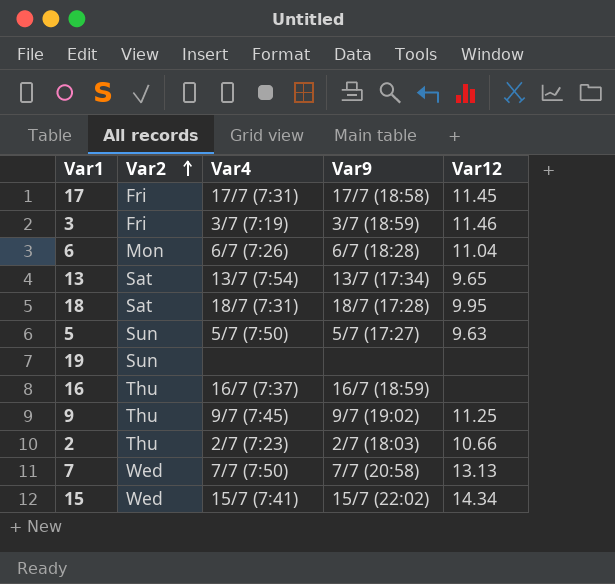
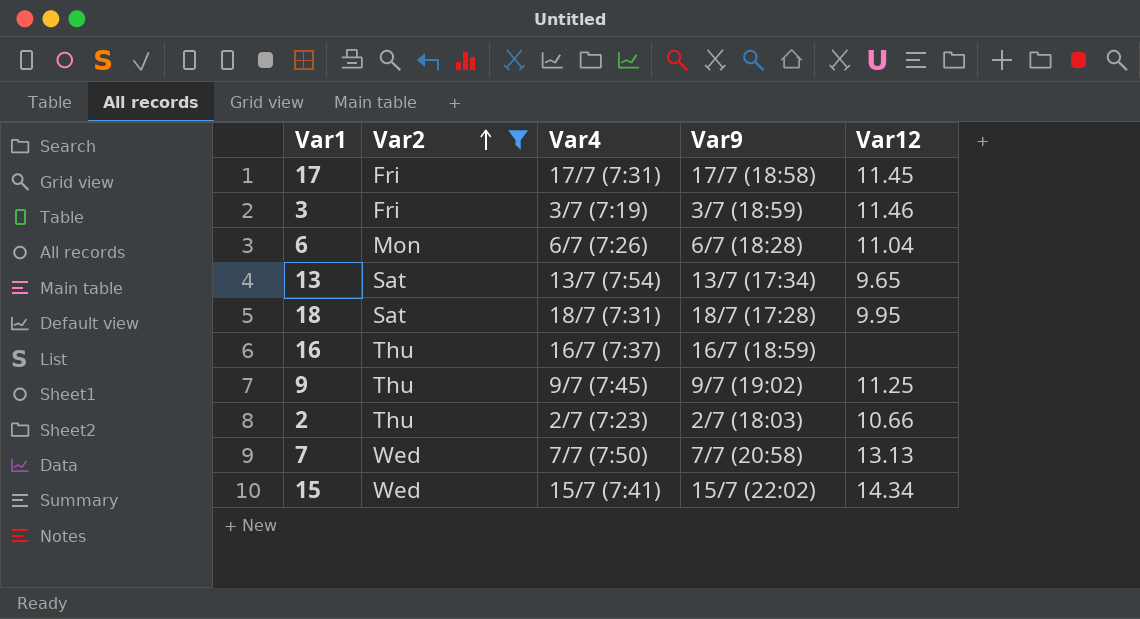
filter: none -> Var2 != Sun

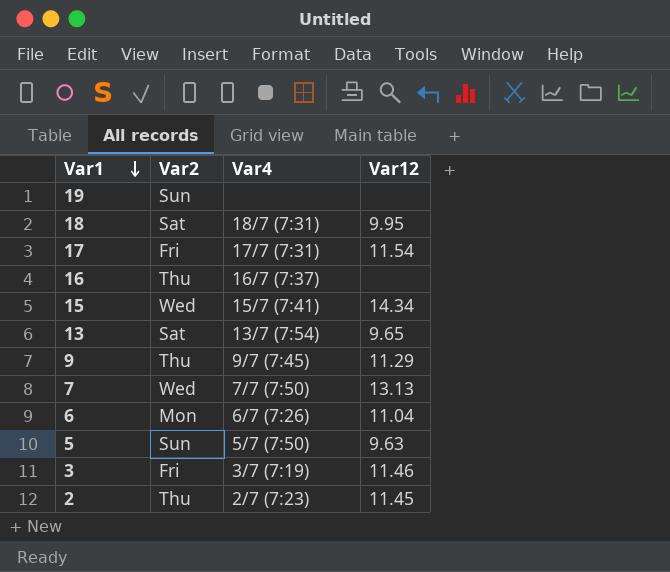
filter: Var2 != Sun -> none
row order: Var2 ascending -> Var1 descending
column Var9 | position: 4 -> none
17 | Var12: 11.45 -> 11.54
9 | Var12: 11.25 -> 11.29
2 | Var12: 10.66 -> 11.45

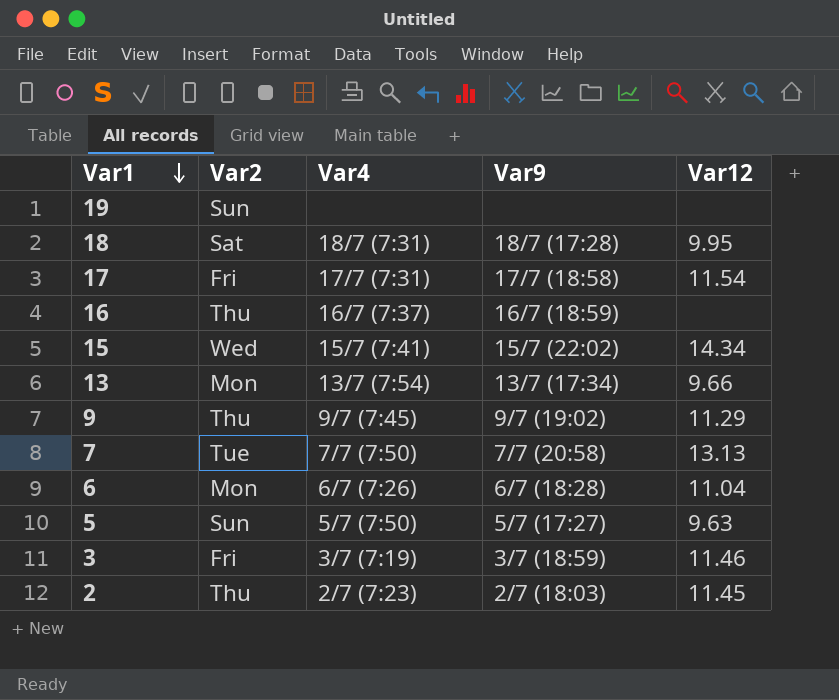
column Var9 | position: none -> 4
13 | Var2: Sat -> Mon
13 | Var12: 9.65 -> 9.66
7 | Var2: Wed -> Tue

